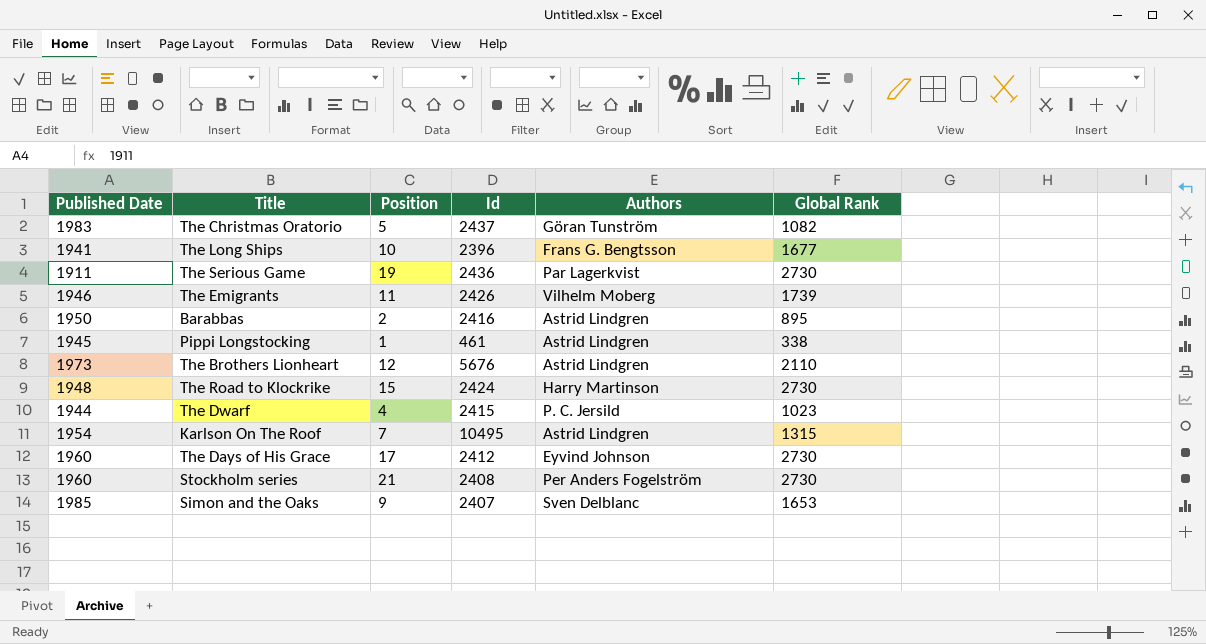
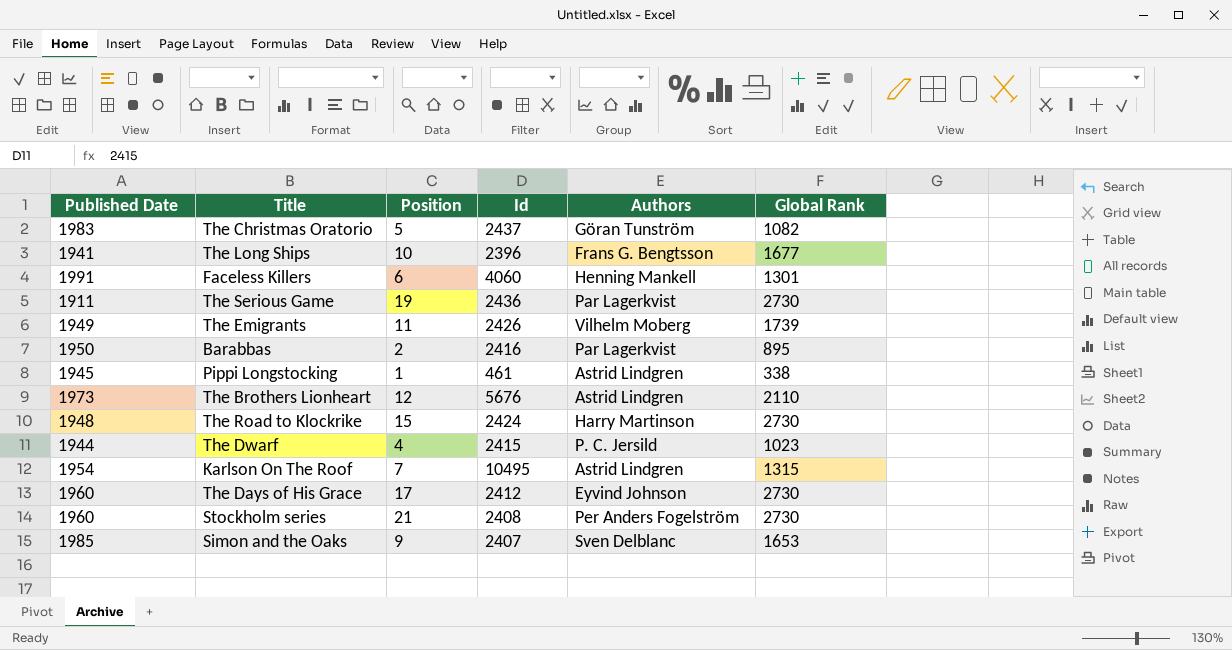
row Faceless Killers: none -> 1991 | 6 | 4060 | Henning Mankell | 1301
The Emigrants | Published Date: 1946 -> 1949
Barabbas | Authors: Astrid Lindgren -> Par Lagerkvist

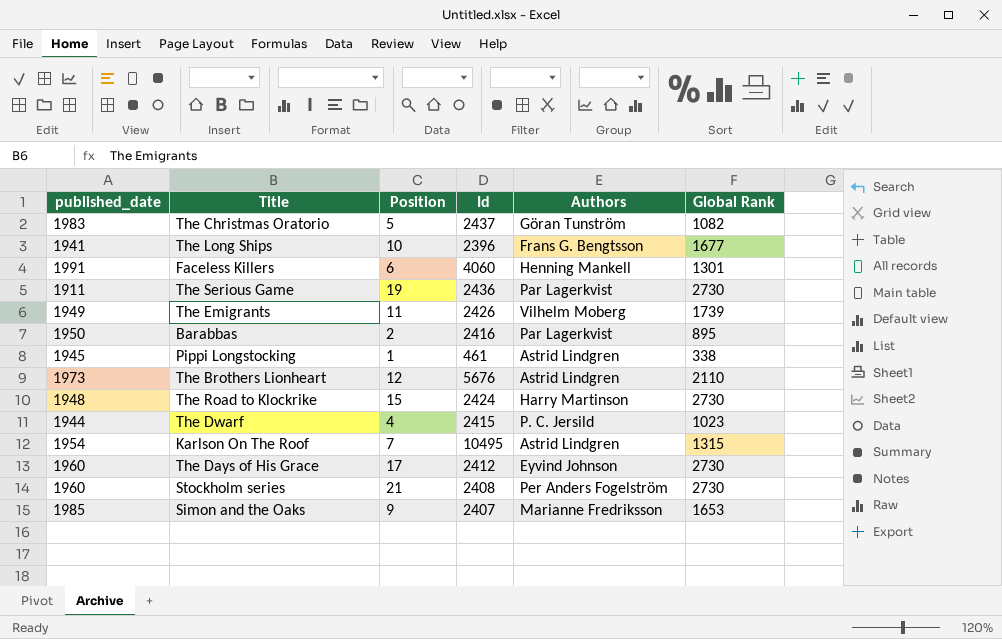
column name: Published Date -> published_date
Simon and the Oaks | Authors: Sven Delblanc -> Marianne Fredriksson

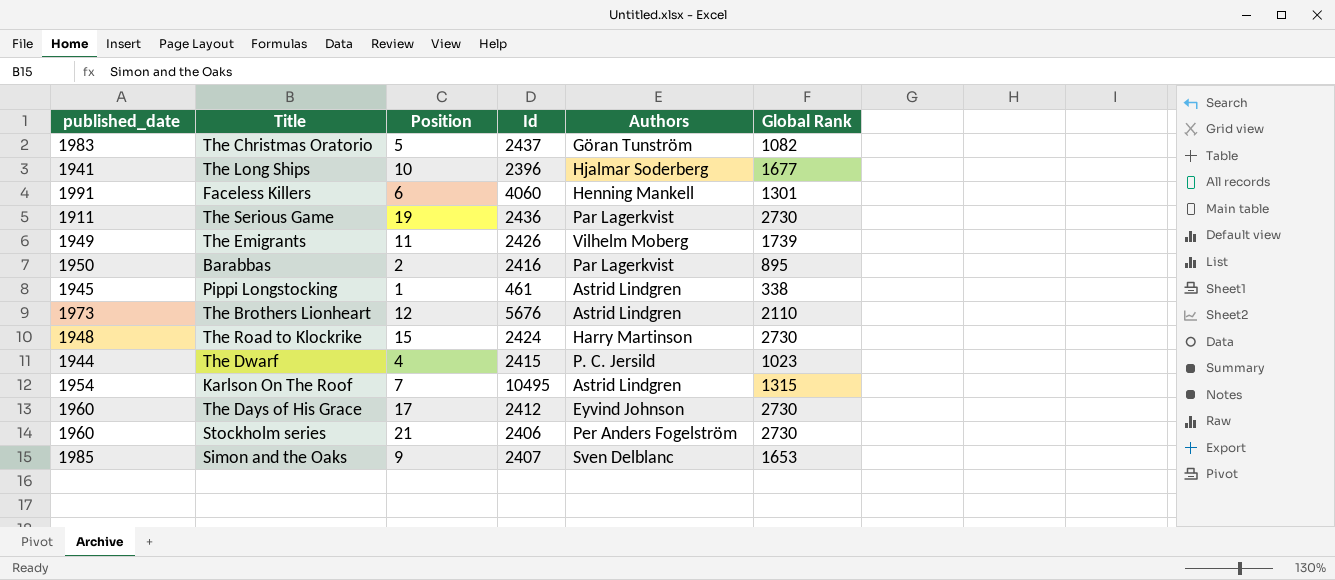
The Long Ships | Authors: Frans G. Bengtsson -> Hjalmar Soderberg
Stockholm series | Id: 2408 -> 2406
Simon and the Oaks | Authors: Marianne Fredriksson -> Sven Delblanc

